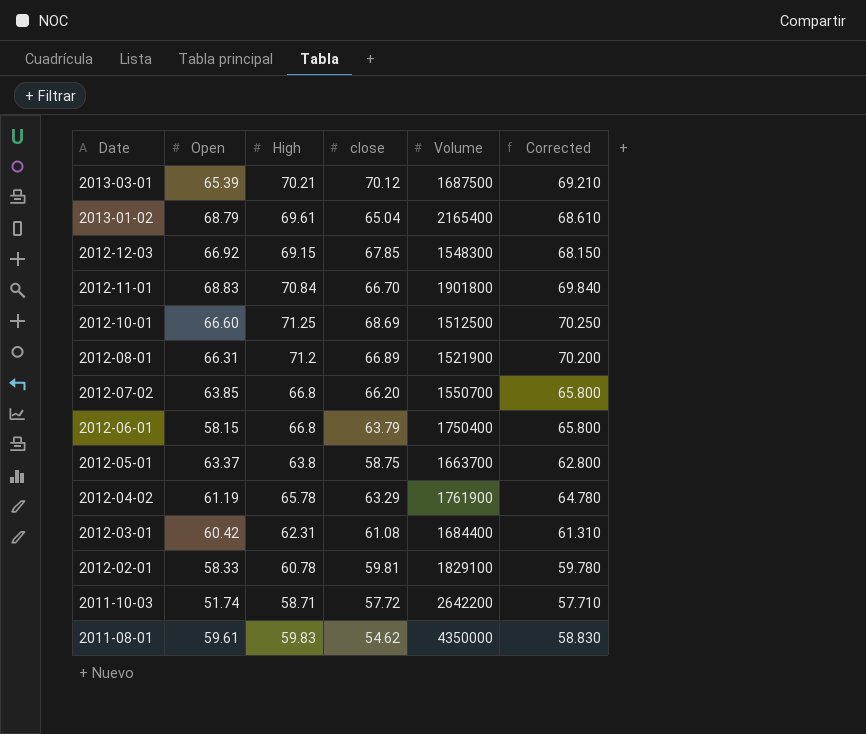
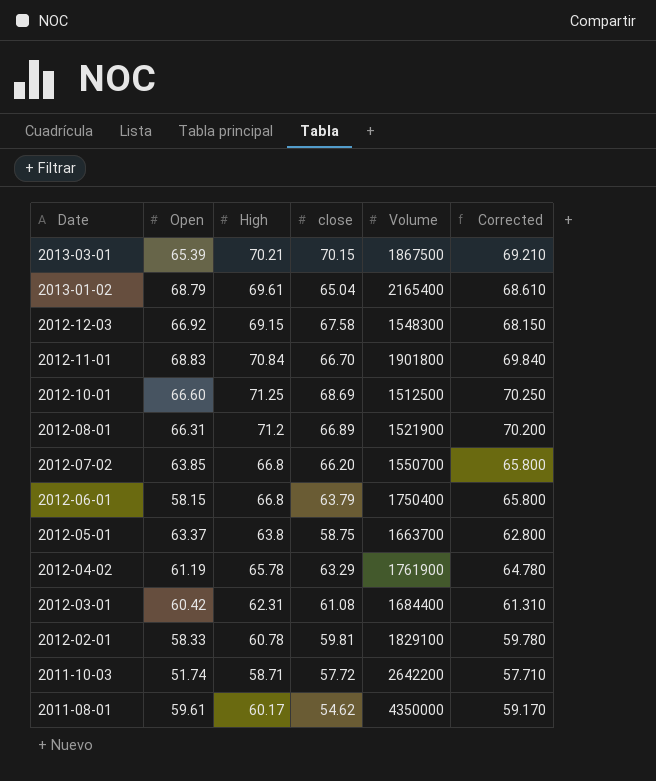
2013-03-01 | close: 70.12 -> 70.15
2013-03-01 | Volume: 1687500 -> 1867500
2012-12-03 | close: 67.85 -> 67.58
2011-08-01 | High: 59.83 -> 60.17
2011-08-01 | Corrected: 58.830 -> 59.170

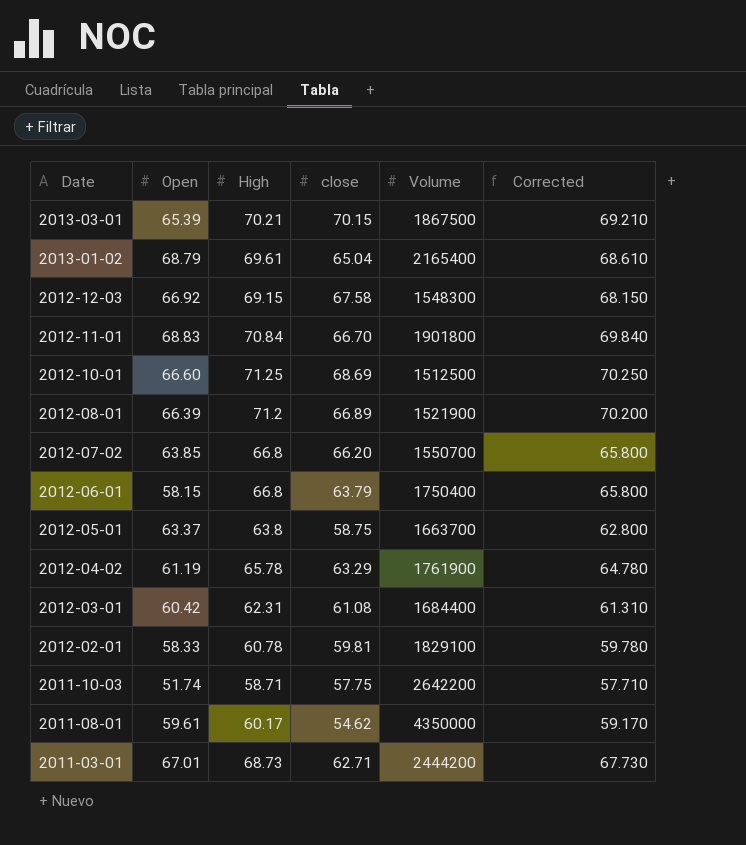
2012-08-01 | Open: 66.31 -> 66.39
2011-10-03 | close: 57.72 -> 57.75
row 2011-03-01: none -> 67.01 | 68.73 | 62.71 | 2444200 | 67.730

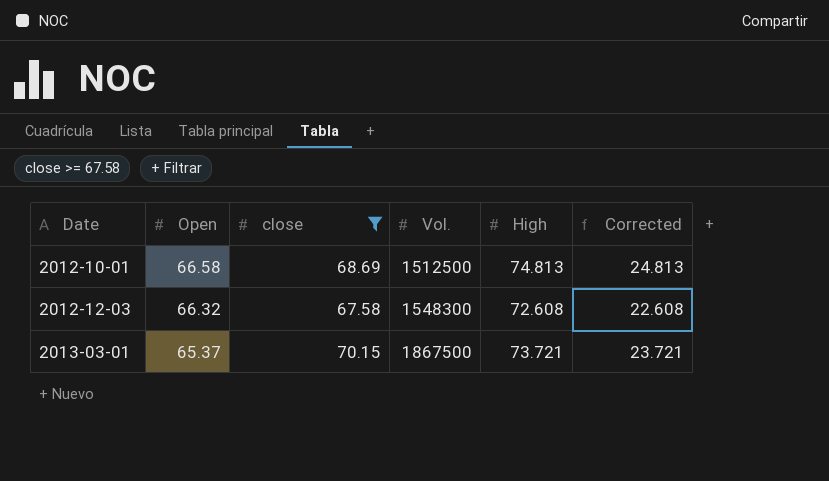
filter: none -> close >= 67.58
row order: Date descending -> Date ascending
column name: Volume -> Vol.
column High | position: 3 -> 5
column Corrected | formula: [High] - 1 -> [High] - 50
2012-10-01 | Open: 66.60 -> 66.58
2012-10-01 | High: 71.25 -> 74.813
2012-12-03 | Open: 66.92 -> 66.32
2012-12-03 | High: 69.15 -> 72.608
2013-03-01 | Open: 65.39 -> 65.37
2013-03-01 | High: 70.21 -> 73.721

